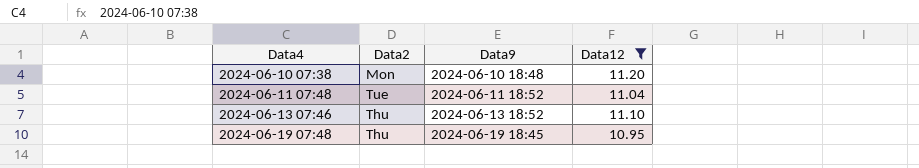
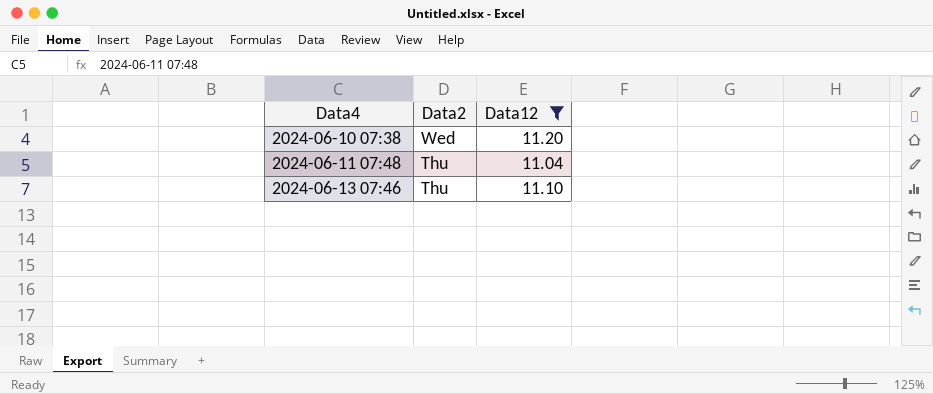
column Data9 | position: 3 -> none
row 2024-06-19 07:48: Thu | 2024-06-19 18:45 | 10.95 -> none
2024-06-10 07:38 | Data2: Mon -> Wed
2024-06-11 07:48 | Data2: Tue -> Thu

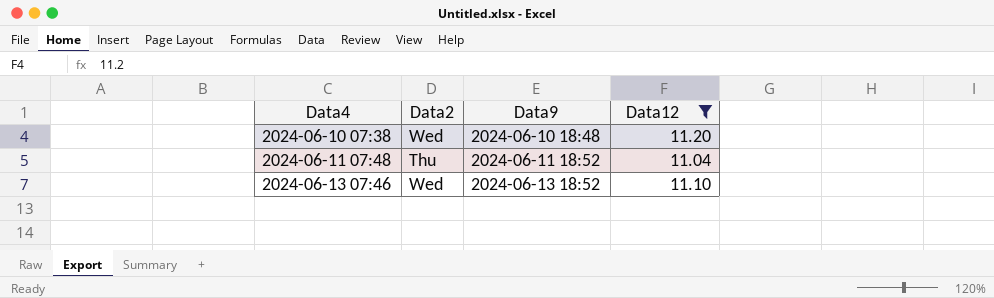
column Data9 | position: none -> 3
2024-06-13 07:46 | Data2: Thu -> Wed

